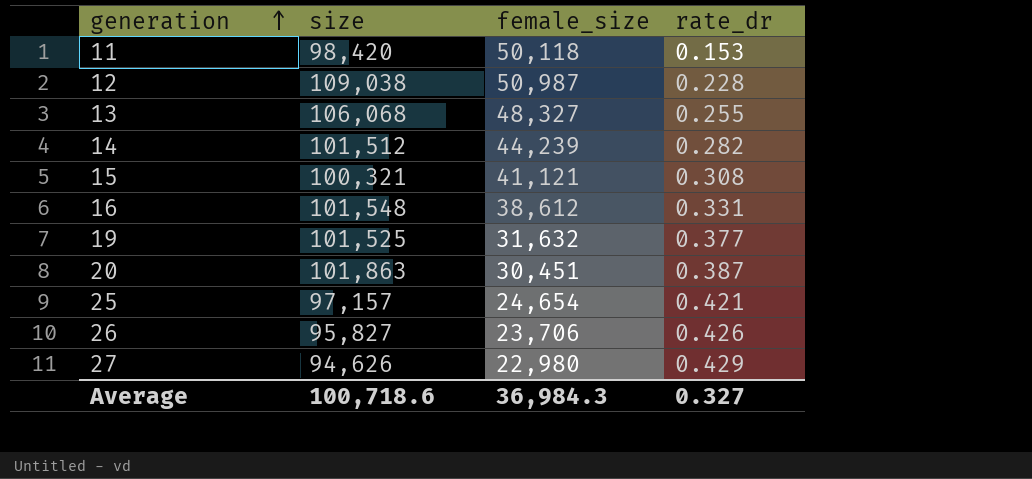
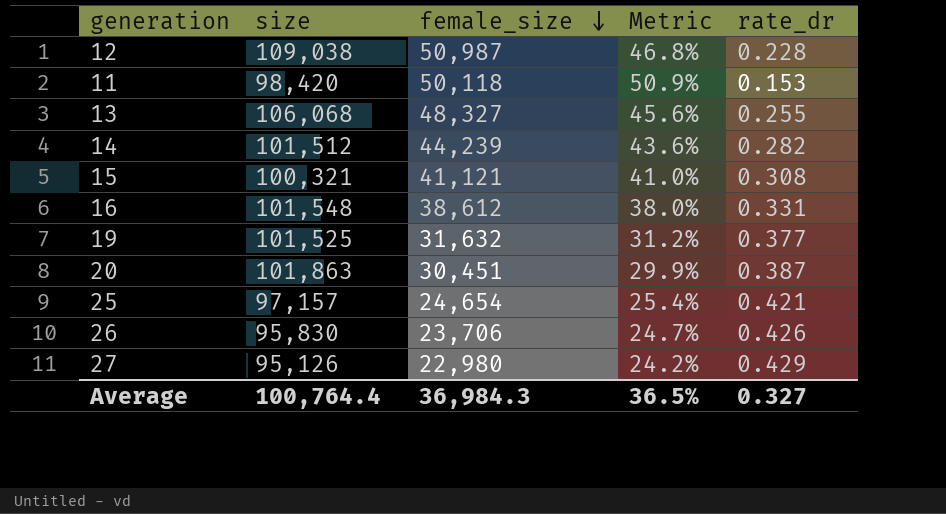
row order: generation ascending -> female_size descending
column Metric | formula: none -> [female_size] / [size]
26 | size: 95,827 -> 95,830
27 | size: 94,626 -> 95,126
Average | size: 100,718.6 -> 100,764.4

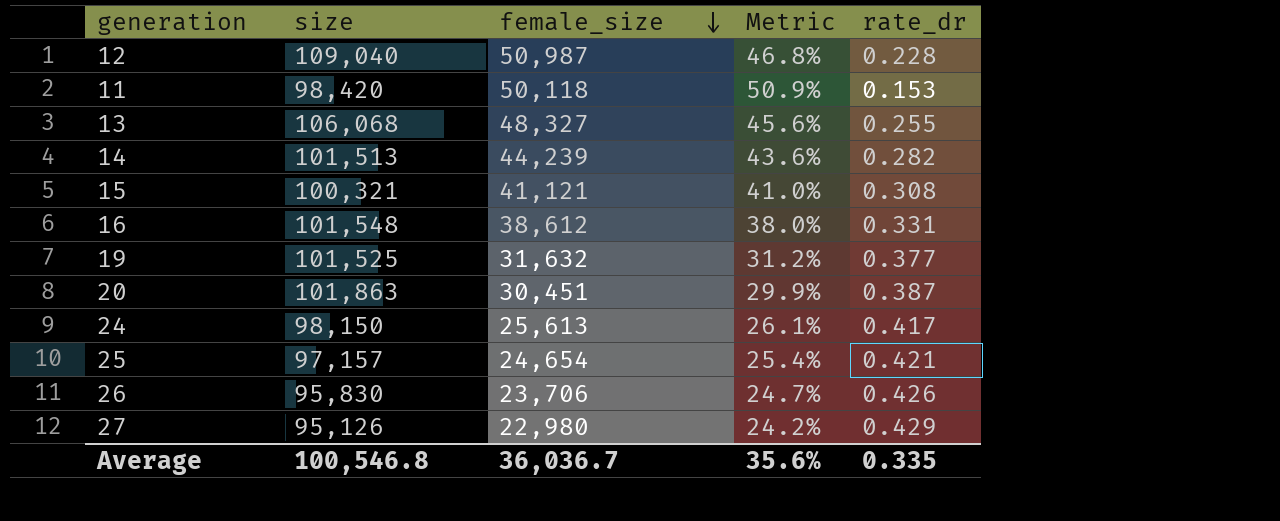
12 | size: 109,038 -> 109,040
14 | size: 101,512 -> 101,513
row 24: none -> 98,150 | 25,613 | 26.1% | 0.417
Average | size: 100,764.4 -> 100,546.8
Average | female_size: 36,984.3 -> 36,036.7
Average | Metric: 36.5% -> 35.6%
Average | rate_dr: 0.327 -> 0.335

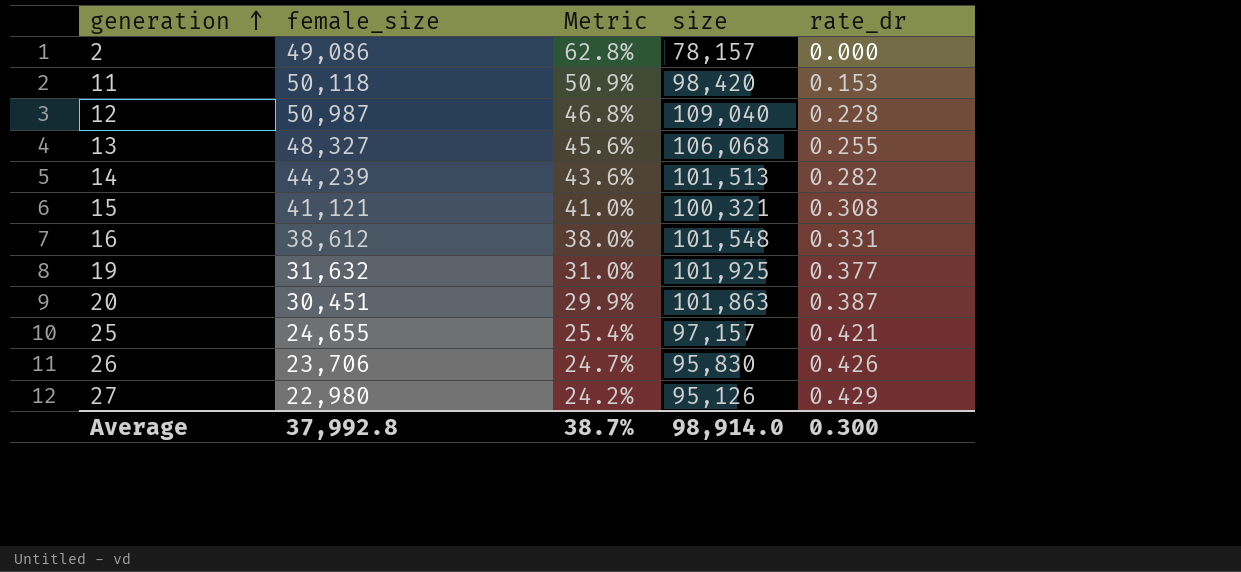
row order: female_size descending -> generation ascending
column size | position: 2 -> 4
row 24: 98,150 | 25,613 | 26.1% | 0.417 -> none
row 2: none -> 49,086 | 62.8% | 78,157 | 0.000
19 | Metric: 31.2% -> 31.0%
19 | size: 101,525 -> 101,925
25 | female_size: 24,654 -> 24,655
Average | female_size: 36,036.7 -> 37,992.8
Average | Metric: 35.6% -> 38.7%
Average | size: 100,546.8 -> 98,914.0
Average | rate_dr: 0.335 -> 0.300

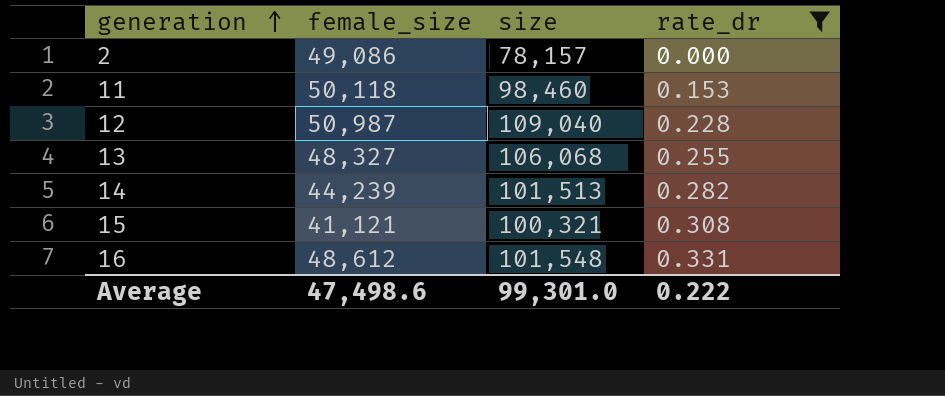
filter: none -> rate_dr <= 0.331
column Metric | formula: [female_size] / [size] -> none
11 | size: 98,420 -> 98,460
16 | female_size: 38,612 -> 48,612
Average | female_size: 37,992.8 -> 47,498.6
Average | size: 98,914.0 -> 99,301.0
Average | rate_dr: 0.300 -> 0.222

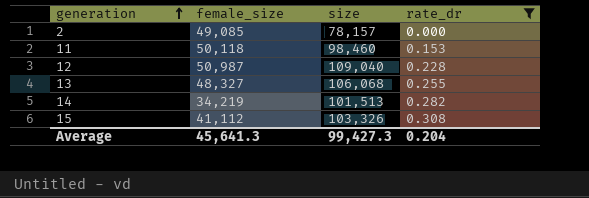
row 16: 48,612 | 101,548 | 0.331 -> none
2 | female_size: 49,086 -> 49,085
14 | female_size: 44,239 -> 34,219
15 | female_size: 41,121 -> 41,112
15 | size: 100,321 -> 103,326
Average | female_size: 47,498.6 -> 45,641.3
Average | size: 99,301.0 -> 99,427.3
Average | rate_dr: 0.222 -> 0.204

